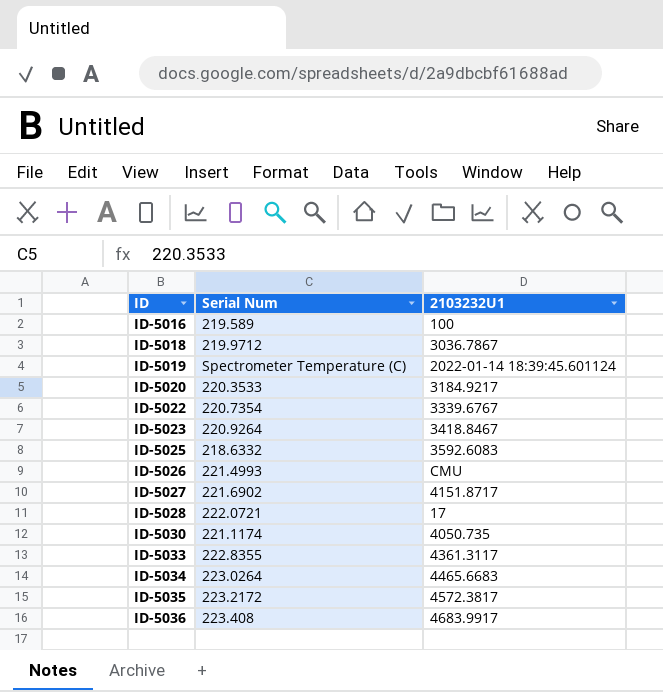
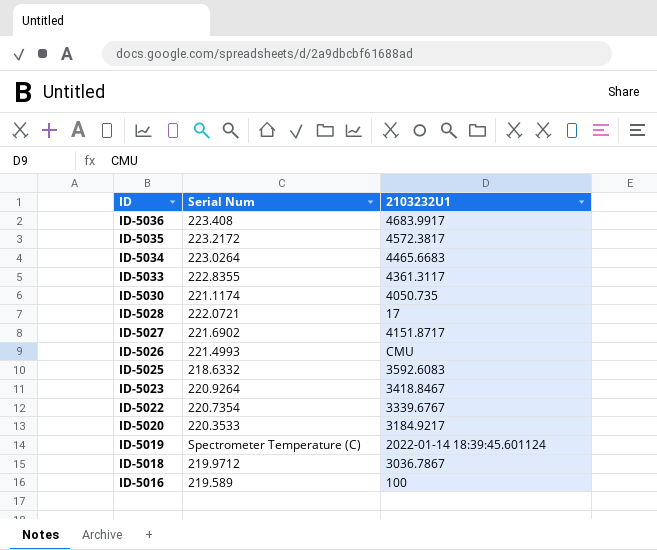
row order: ID ascending -> ID descending

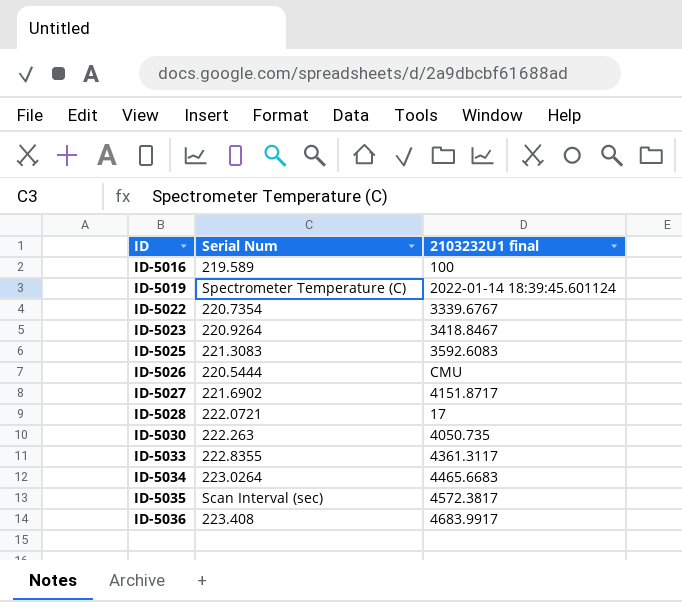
row order: ID descending -> ID ascending
column name: 2103232U1 -> 2103232U1 final
row ID-5020: 220.3533 | 3184.9217 -> none
row ID-5018: 219.9712 | 3036.7867 -> none
ID-5025 | Serial Num: 218.6332 -> 221.3083
ID-5026 | Serial Num: 221.4993 -> 220.5444
ID-5030 | Serial Num: 221.1174 -> 222.263
ID-5035 | Serial Num: 223.2172 -> Scan Interval (sec)

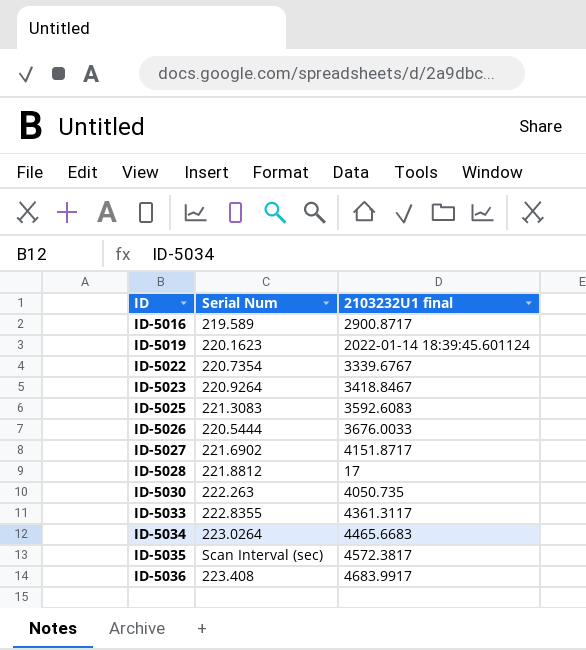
ID-5016 | 2103232U1 final: 100 -> 2900.8717
ID-5019 | Serial Num: Spectrometer Temperature (C) -> 220.1623
ID-5026 | 2103232U1 final: CMU -> 3676.0033
ID-5028 | Serial Num: 222.0721 -> 221.8812

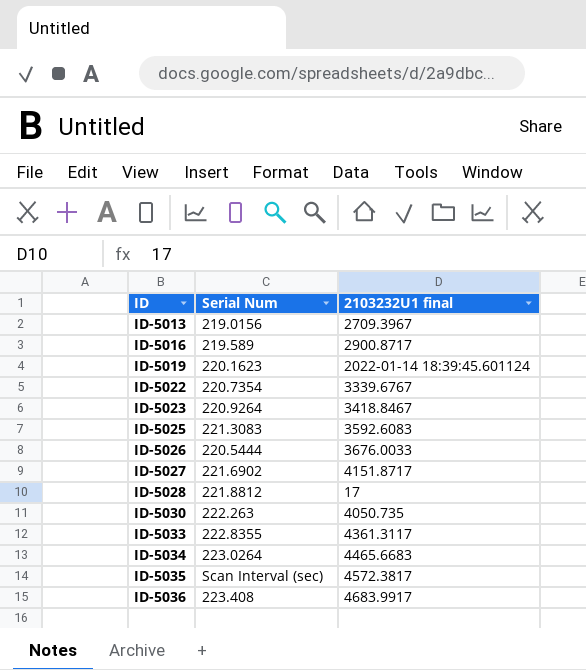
row ID-5013: none -> 219.0156 | 2709.3967

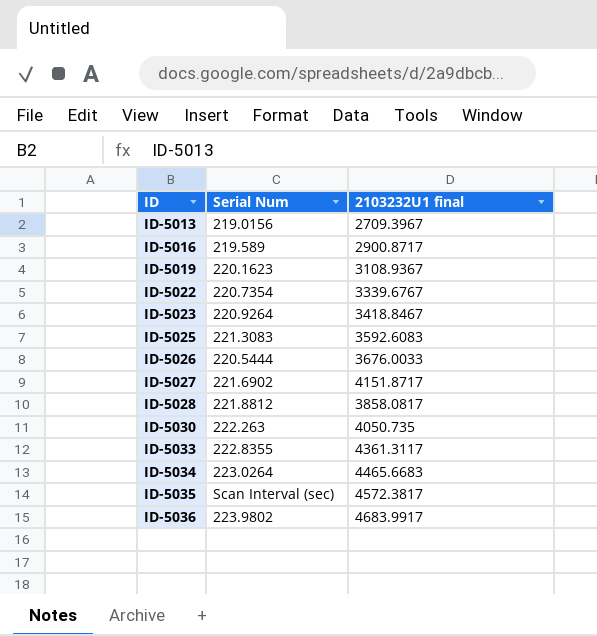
ID-5019 | 2103232U1 final: 2022-01-14 18:39:45.601124 -> 3108.9367
ID-5028 | 2103232U1 final: 17 -> 3858.0817
ID-5036 | Serial Num: 223.408 -> 223.9802

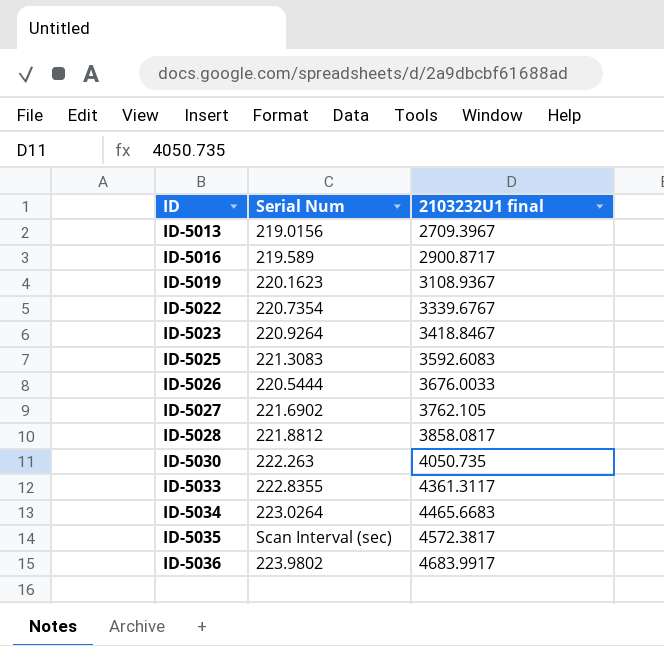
ID-5027 | 2103232U1 final: 4151.8717 -> 3762.105

